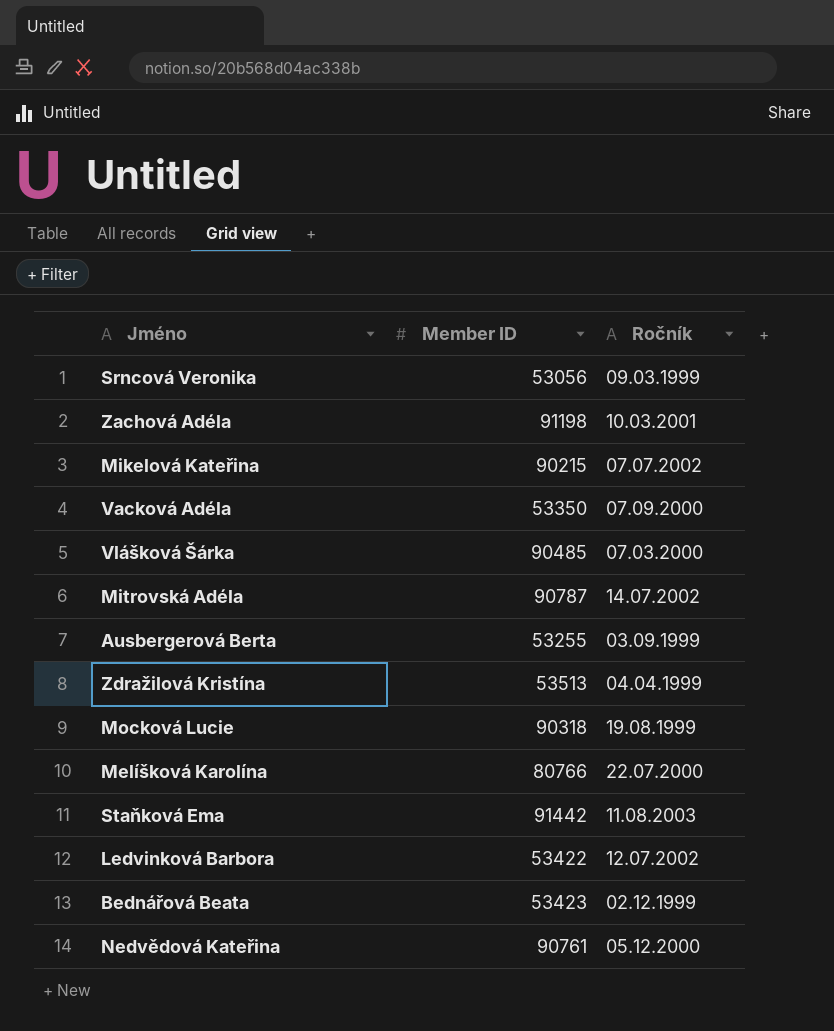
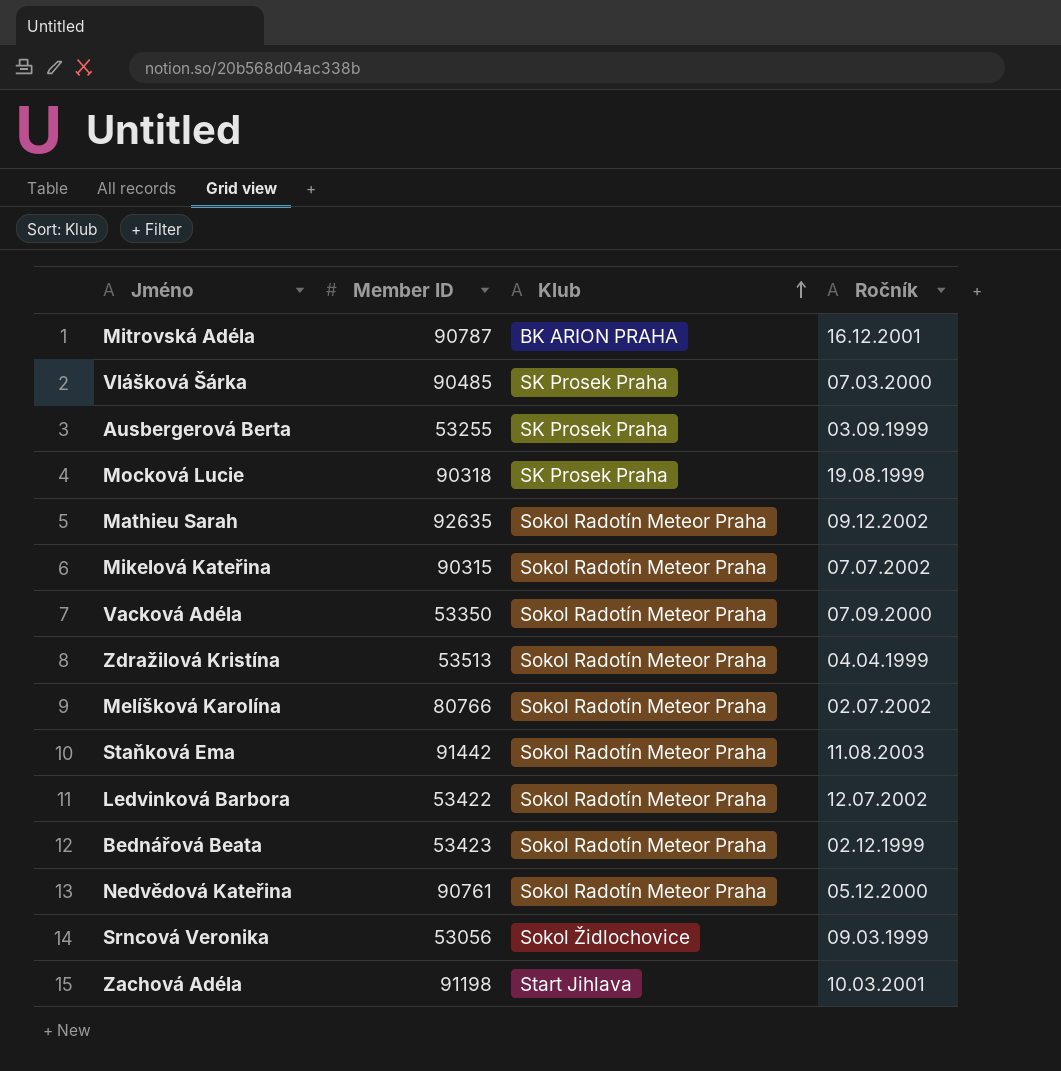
row order: none -> Klub ascending
column Klub | position: none -> 3
Mitrovská Adéla | Ročník: 14.07.2002 -> 16.12.2001
row Mathieu Sarah: none -> 92635 | Sokol Radotín Meteor Praha | 09.12.2002
Mikelová Kateřina | Member ID: 90215 -> 90315
Melíšková Karolína | Ročník: 22.07.2000 -> 02.07.2002

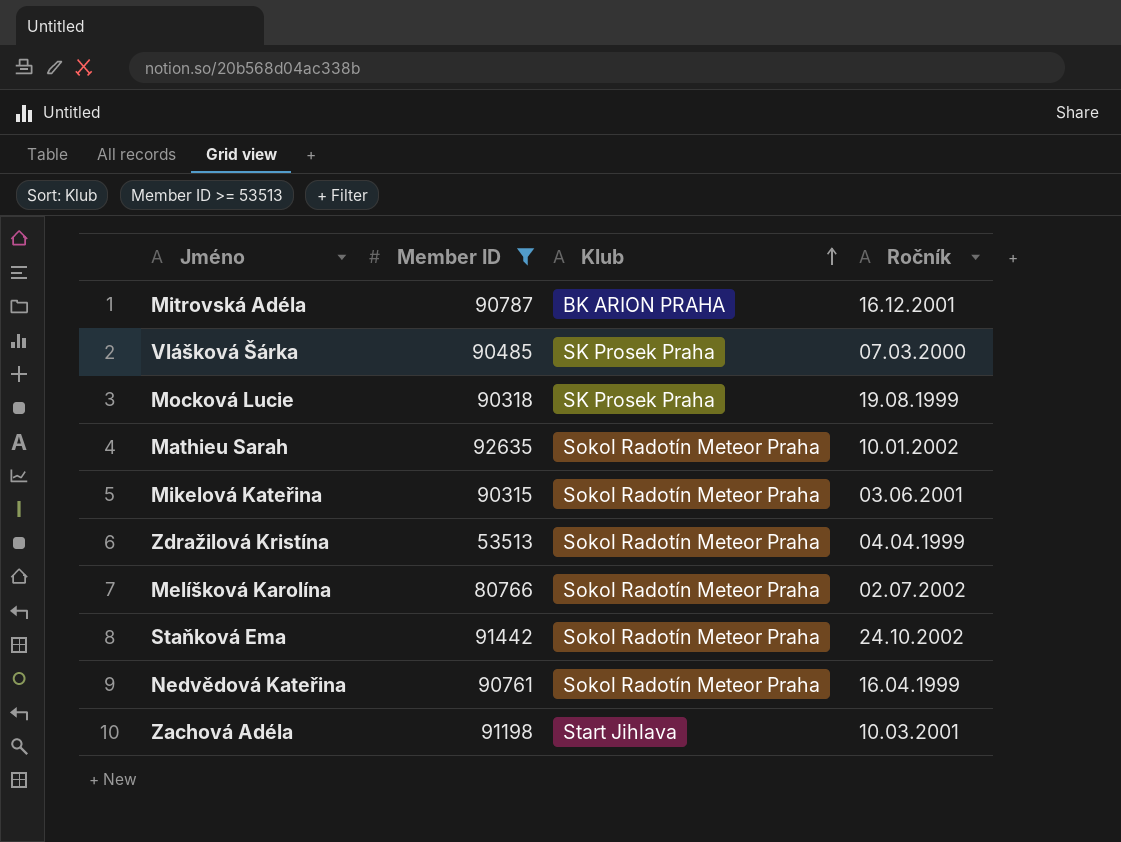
filter: none -> Member ID >= 53513
Mathieu Sarah | Ročník: 09.12.2002 -> 10.01.2002
Mikelová Kateřina | Ročník: 07.07.2002 -> 03.06.2001
Staňková Ema | Ročník: 11.08.2003 -> 24.10.2002
Nedvědová Kateřina | Ročník: 05.12.2000 -> 16.04.1999

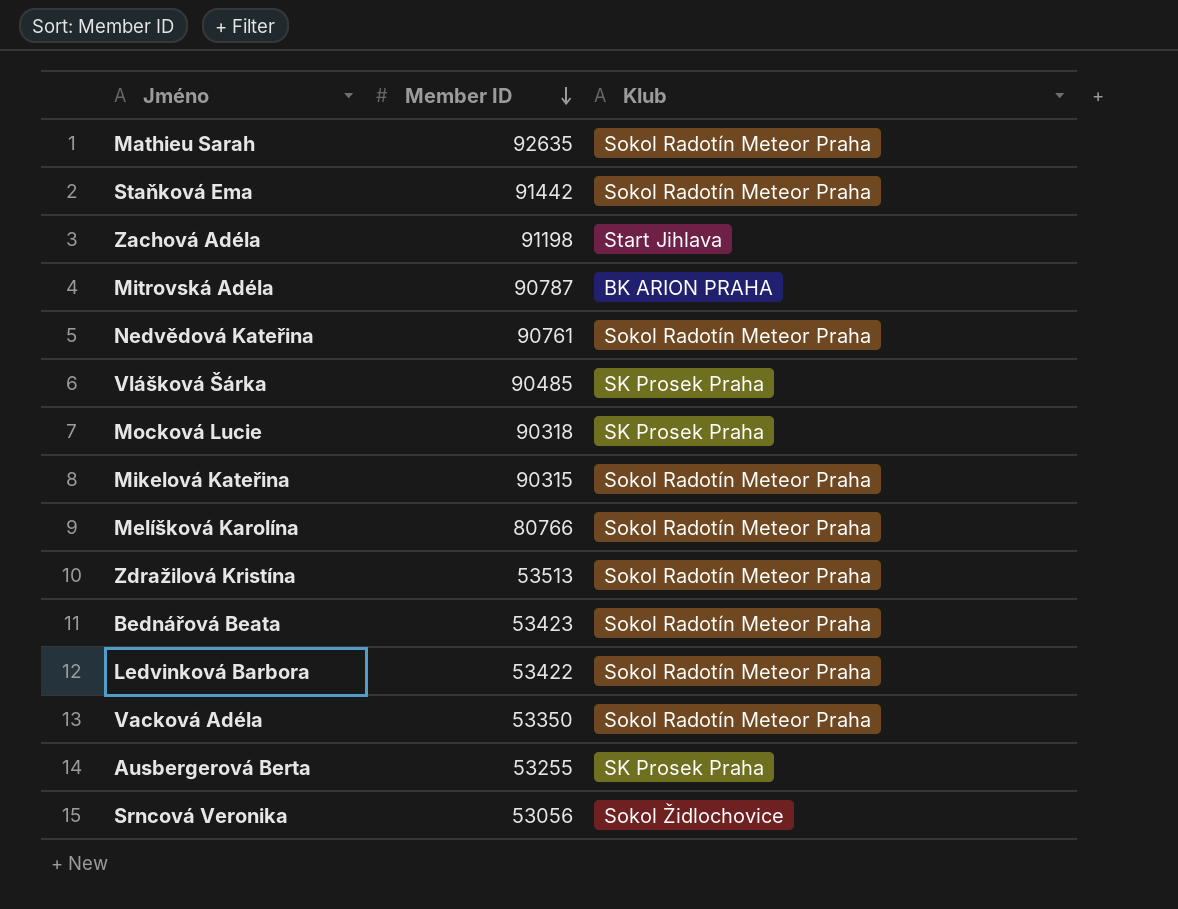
filter: Member ID >= 53513 -> none
row order: Klub ascending -> Member ID descending
column Ročník | position: 4 -> none

